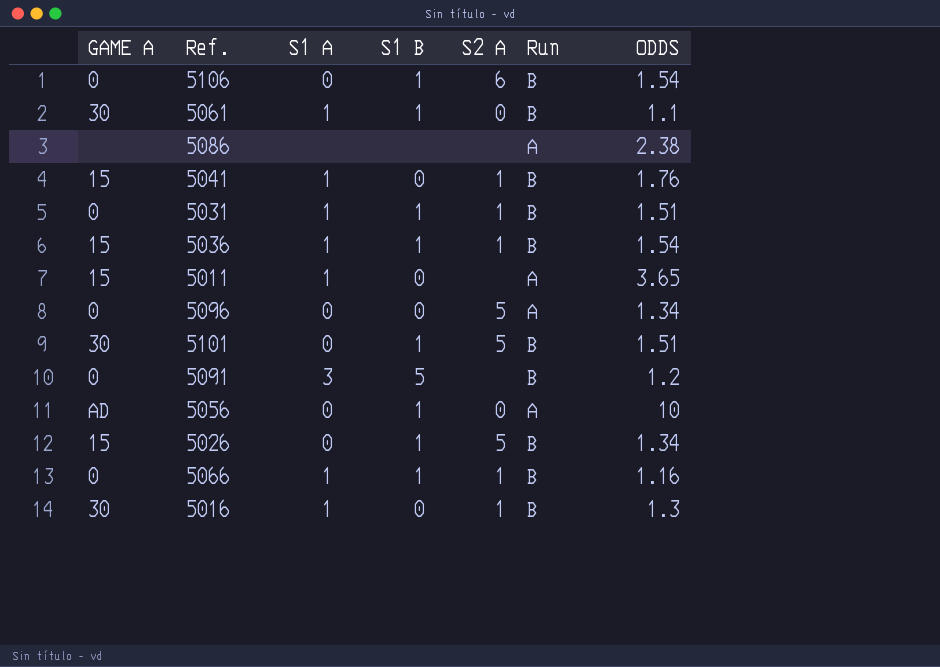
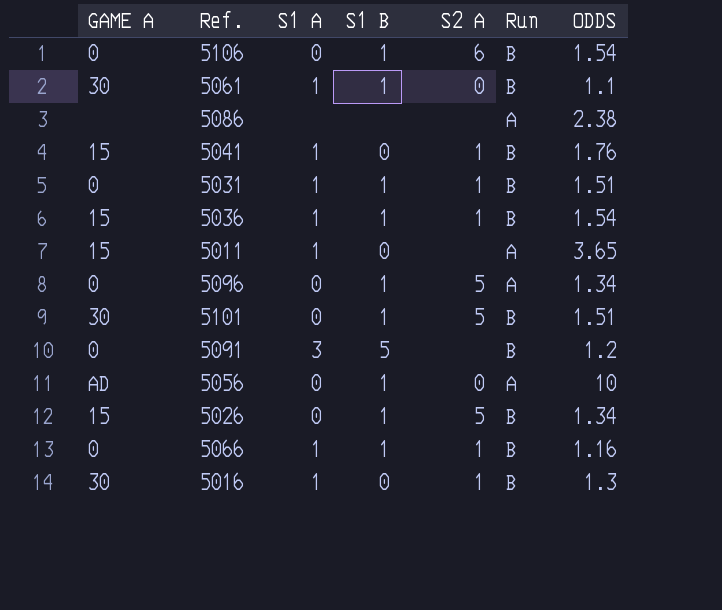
5096 | S1 B: 0 -> 1

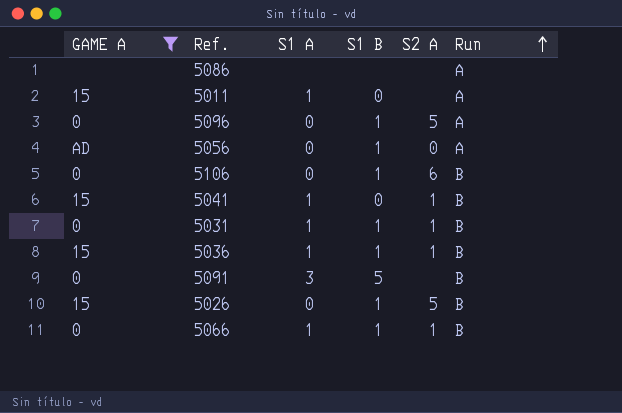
filter: none -> GAME A != 30
row order: none -> Run ascending
column ODDS | position: 7 -> none

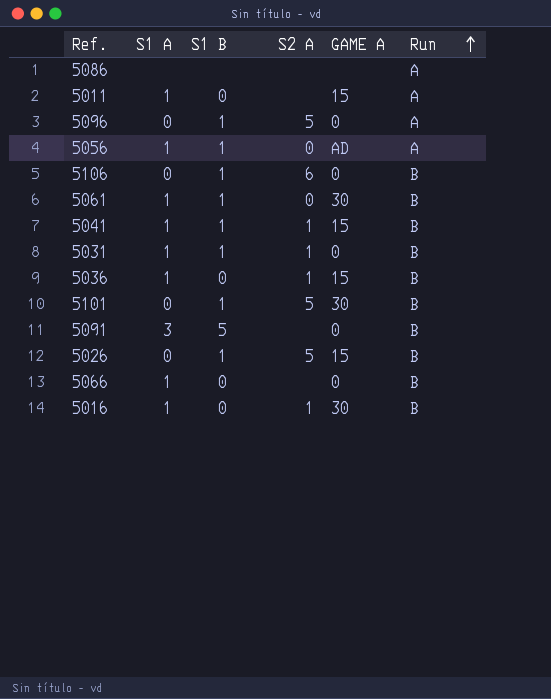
filter: GAME A != 30 -> none
column GAME A | position: 1 -> 5
5056 | S1 A: 0 -> 1
5041 | S1 B: 0 -> 1
5036 | S1 B: 1 -> 0
5066 | S1 B: 1 -> 0
5066 | S2 A: 1 -> none

